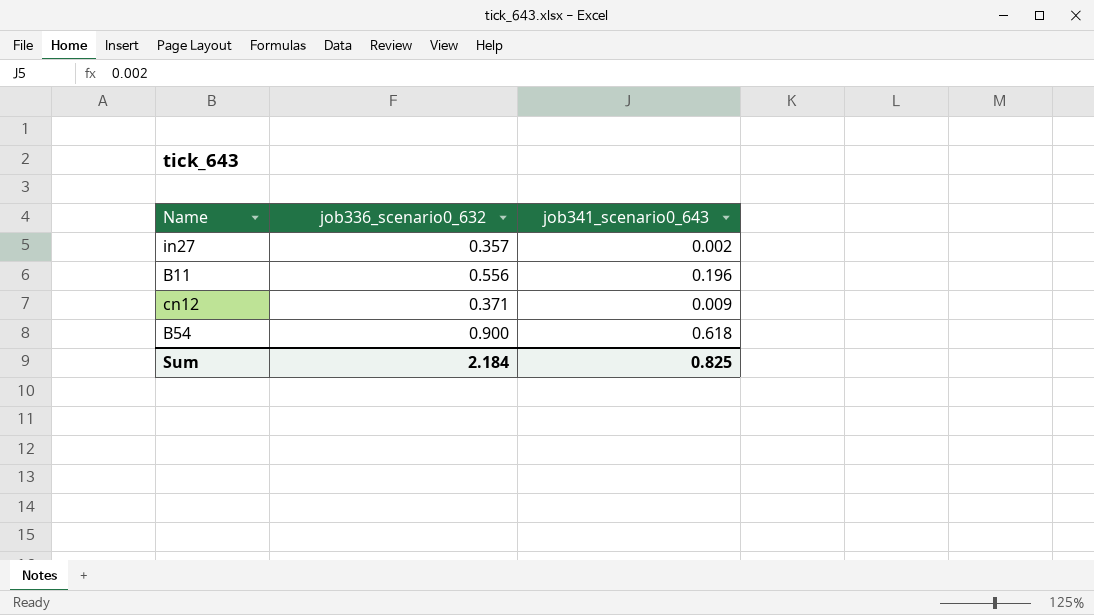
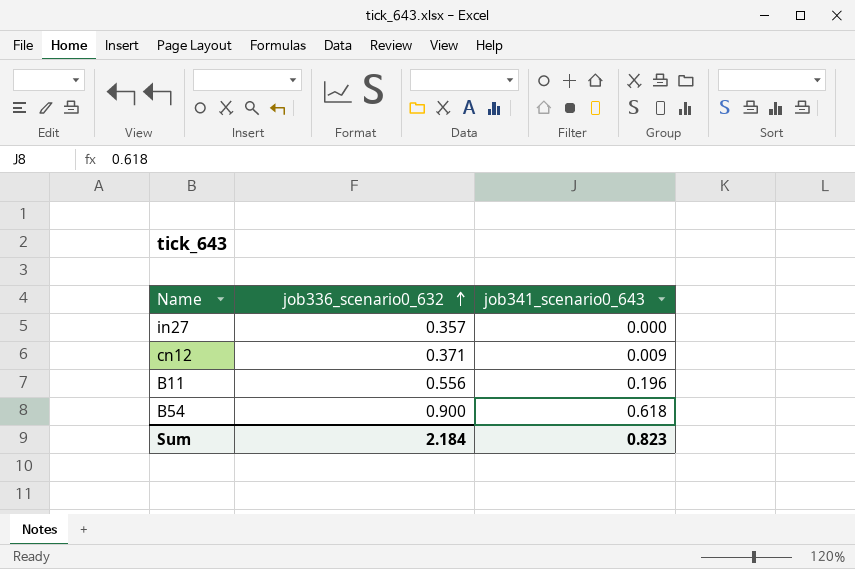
row order: none -> job336_scenario0_632 ascending
in27 | job341_scenario0_643: 0.002 -> 0.000
Sum | job341_scenario0_643: 0.825 -> 0.823

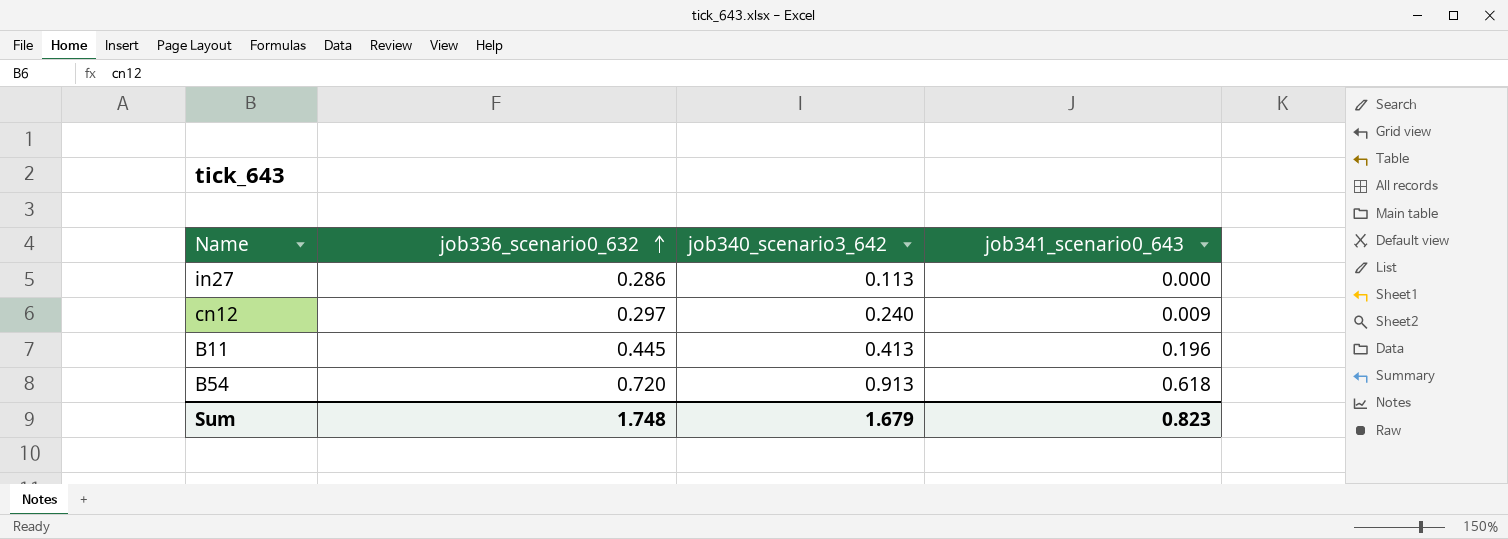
column job340_scenario3_642 | position: none -> 3
in27 | job336_scenario0_632: 0.357 -> 0.286
cn12 | job336_scenario0_632: 0.371 -> 0.297
B11 | job336_scenario0_632: 0.556 -> 0.445
B54 | job336_scenario0_632: 0.900 -> 0.720
Sum | job336_scenario0_632: 2.184 -> 1.748

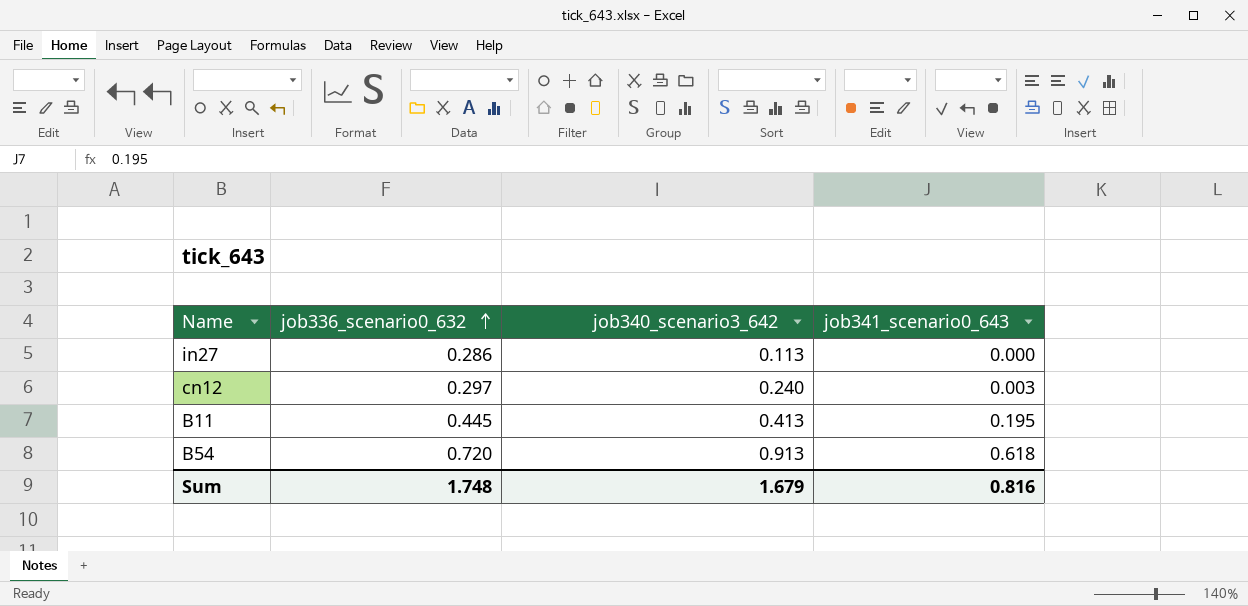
cn12 | job341_scenario0_643: 0.009 -> 0.003
B11 | job341_scenario0_643: 0.196 -> 0.195
Sum | job341_scenario0_643: 0.823 -> 0.816

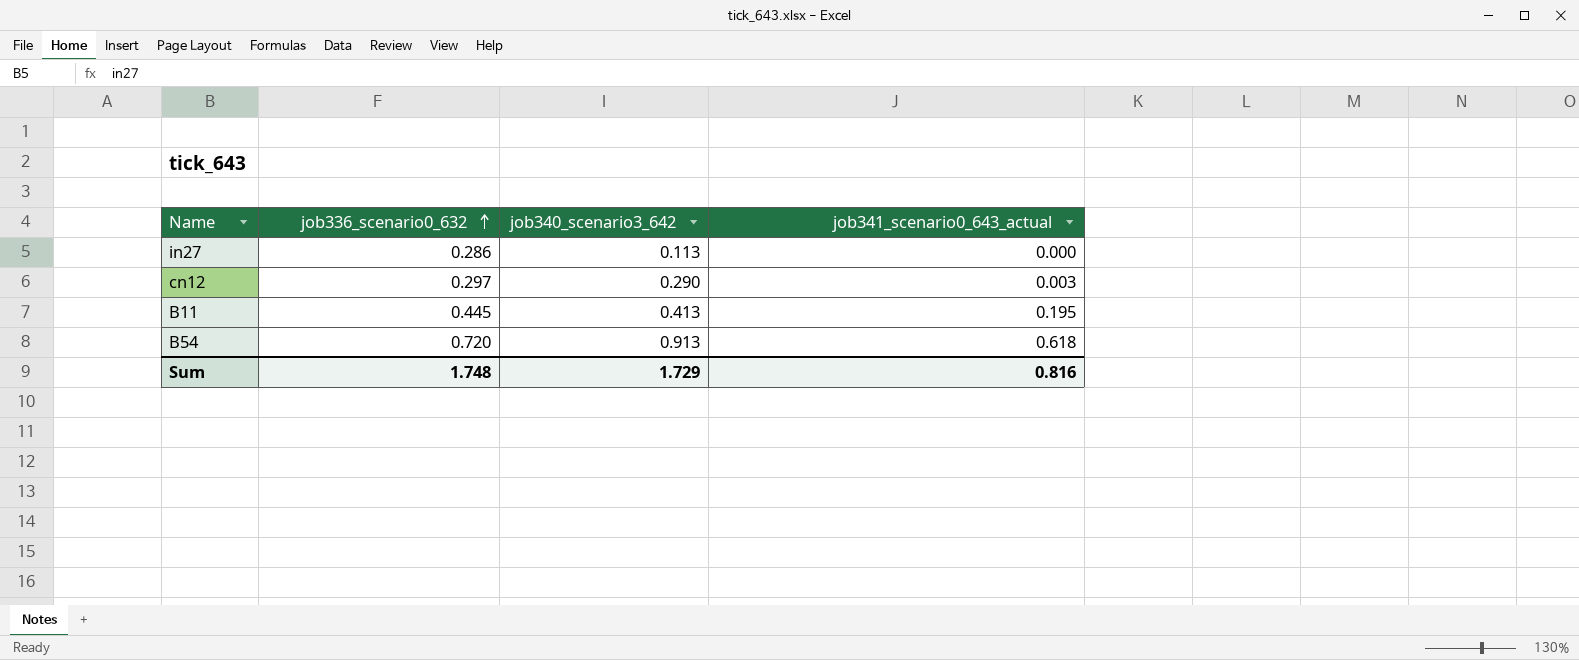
column name: job341_scenario0_643 -> job341_scenario0_643_actual
cn12 | job340_scenario3_642: 0.240 -> 0.290
Sum | job340_scenario3_642: 1.679 -> 1.729

